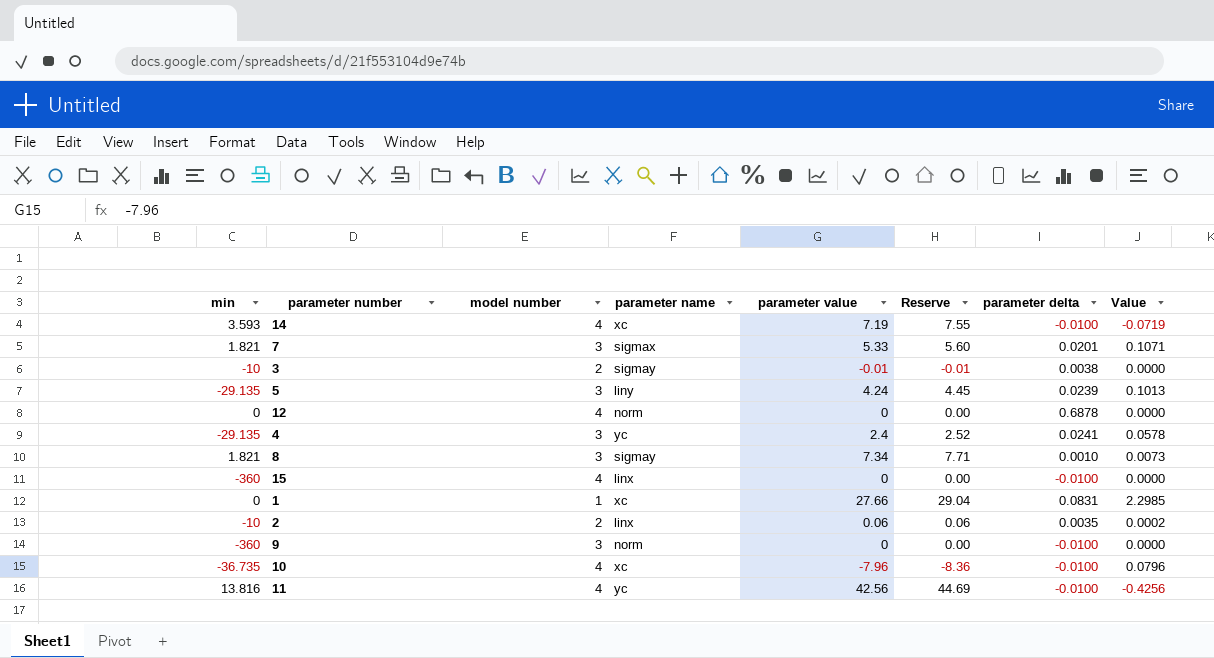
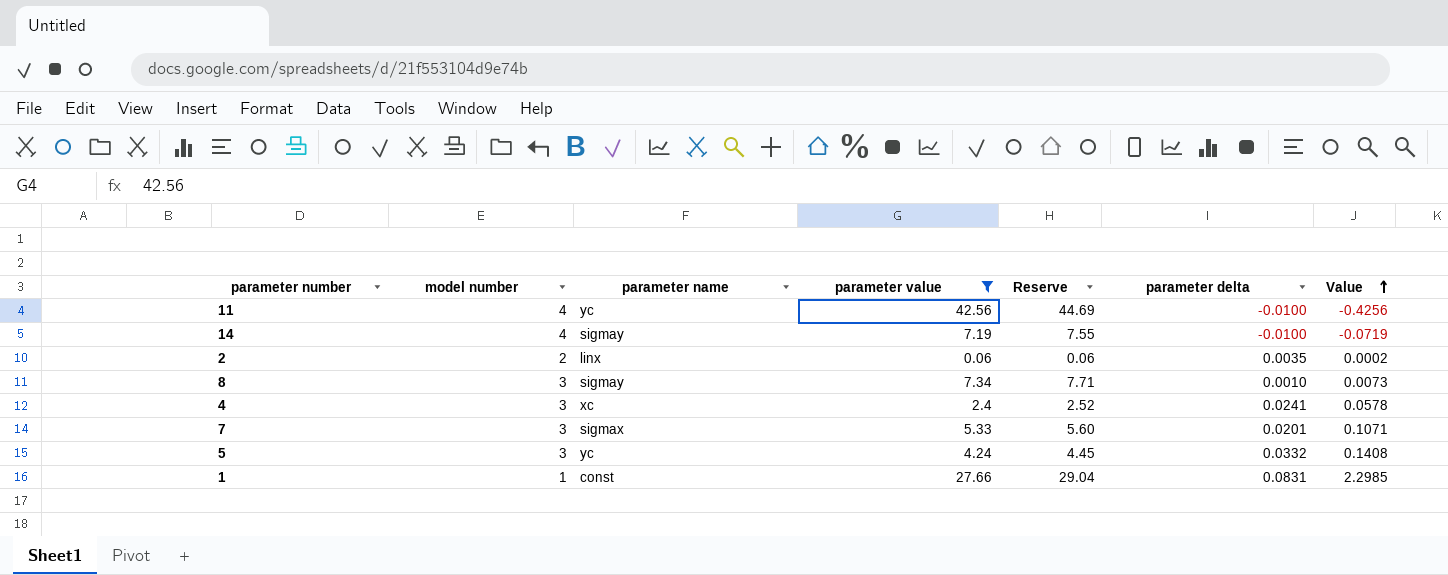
filter: none -> parameter value >= 0.06
row order: none -> Value ascending
column min | position: 1 -> none
14 | parameter name: xc -> sigmay
4 | parameter name: yc -> xc
5 | parameter name: liny -> yc
5 | parameter delta: 0.0239 -> 0.0332
5 | Value: 0.1013 -> 0.1408
1 | parameter name: xc -> const

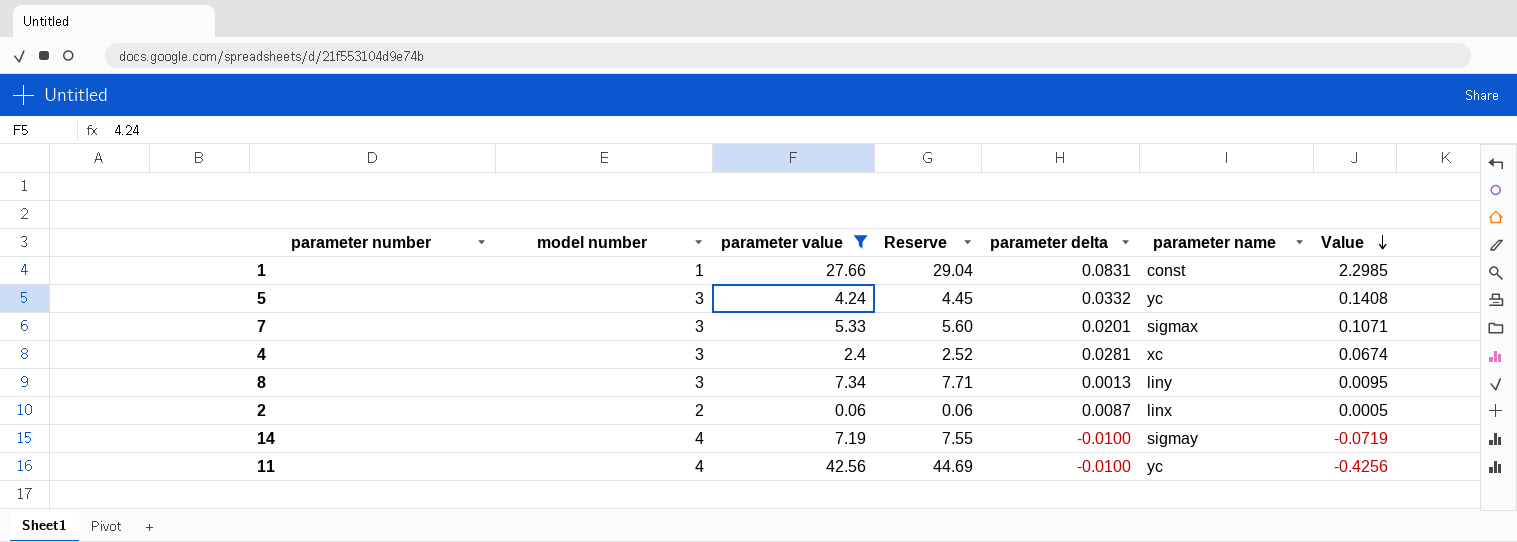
row order: Value ascending -> Value descending
column parameter name | position: 3 -> 6
4 | parameter delta: 0.0241 -> 0.0281
4 | Value: 0.0578 -> 0.0674
8 | parameter delta: 0.0010 -> 0.0013
8 | parameter name: sigmay -> liny
8 | Value: 0.0073 -> 0.0095
2 | parameter delta: 0.0035 -> 0.0087
2 | Value: 0.0002 -> 0.0005

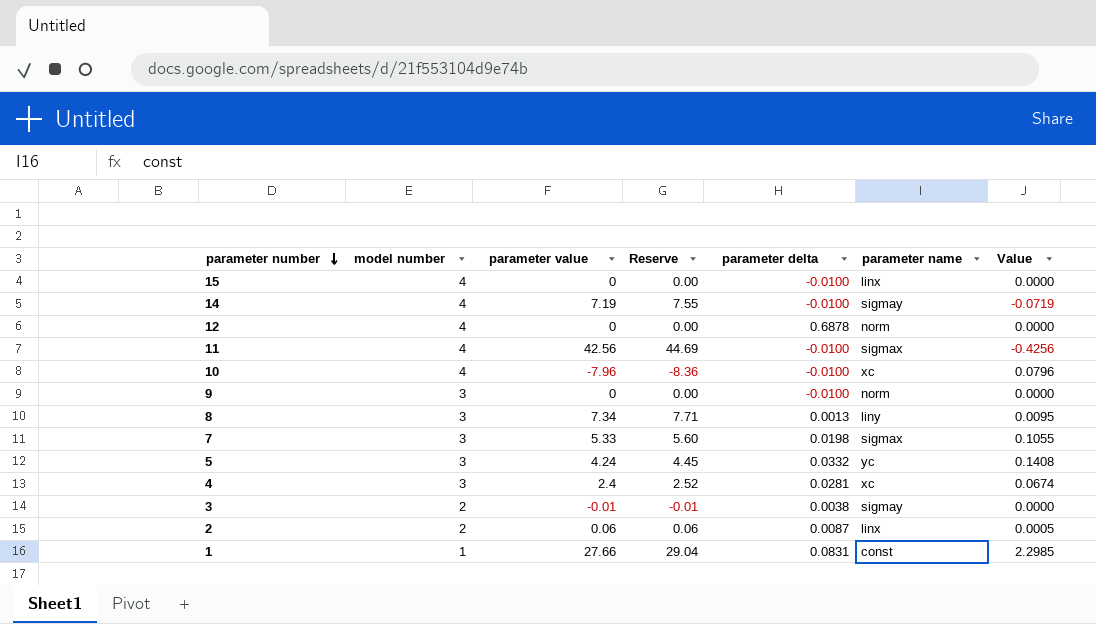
filter: parameter value >= 0.06 -> none
row order: Value descending -> parameter number descending
11 | parameter name: yc -> sigmax
7 | parameter delta: 0.0201 -> 0.0198
7 | Value: 0.1071 -> 0.1055

